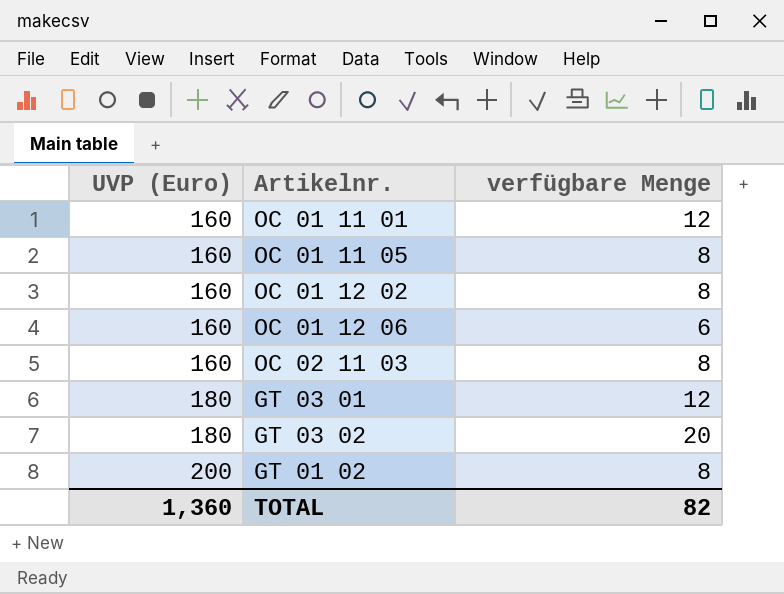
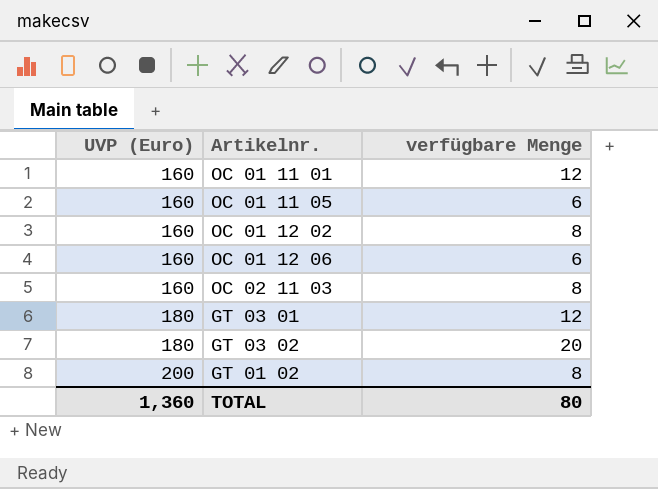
OC 01 11 05 | verfügbare Menge: 8 -> 6
TOTAL | verfügbare Menge: 82 -> 80

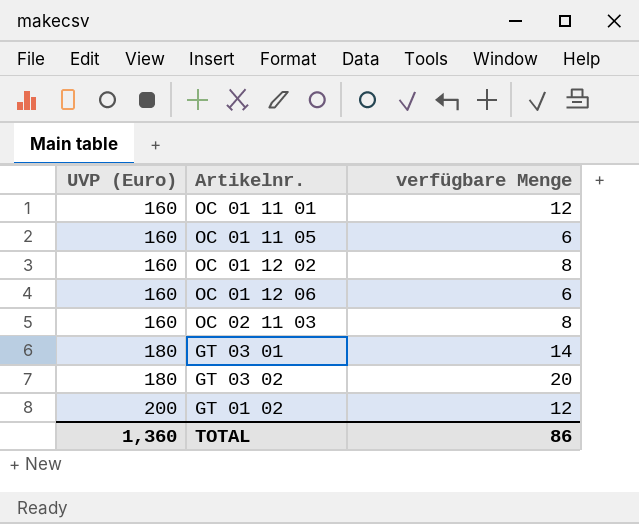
GT 03 01 | verfügbare Menge: 12 -> 14
GT 01 02 | verfügbare Menge: 8 -> 12
TOTAL | verfügbare Menge: 80 -> 86

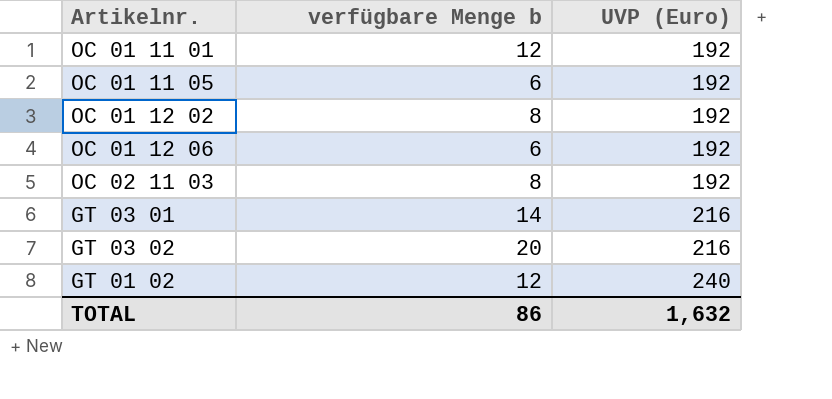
column name: verfügbare Menge -> verfügbare Menge b
column UVP (Euro) | position: 1 -> 3
OC 01 11 01 | UVP (Euro): 160 -> 192
OC 01 11 05 | UVP (Euro): 160 -> 192
OC 01 12 02 | UVP (Euro): 160 -> 192
OC 01 12 06 | UVP (Euro): 160 -> 192
OC 02 11 03 | UVP (Euro): 160 -> 192
GT 03 01 | UVP (Euro): 180 -> 216
GT 03 02 | UVP (Euro): 180 -> 216
GT 01 02 | UVP (Euro): 200 -> 240
TOTAL | UVP (Euro): 1,360 -> 1,632

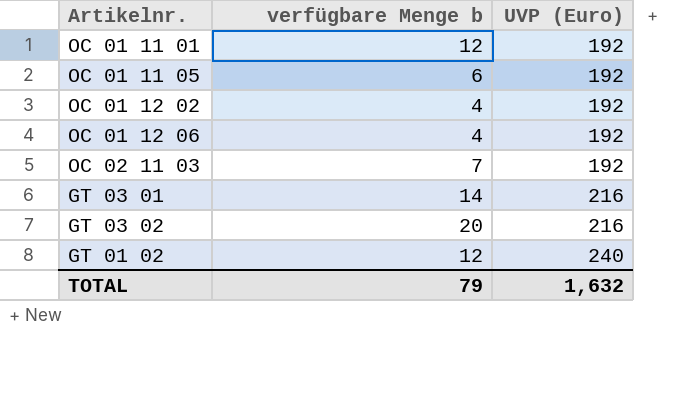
OC 01 12 02 | verfügbare Menge b: 8 -> 4
OC 01 12 06 | verfügbare Menge b: 6 -> 4
OC 02 11 03 | verfügbare Menge b: 8 -> 7
TOTAL | verfügbare Menge b: 86 -> 79

